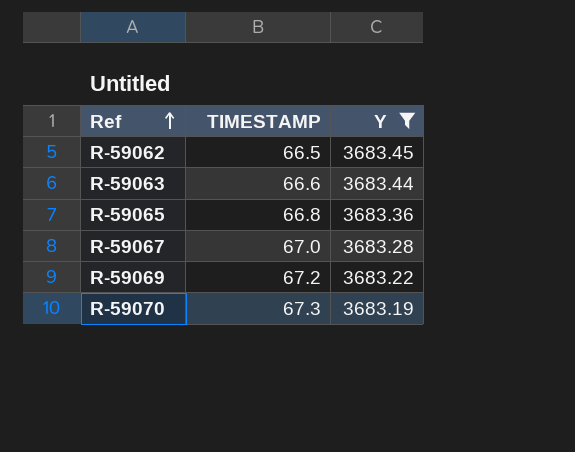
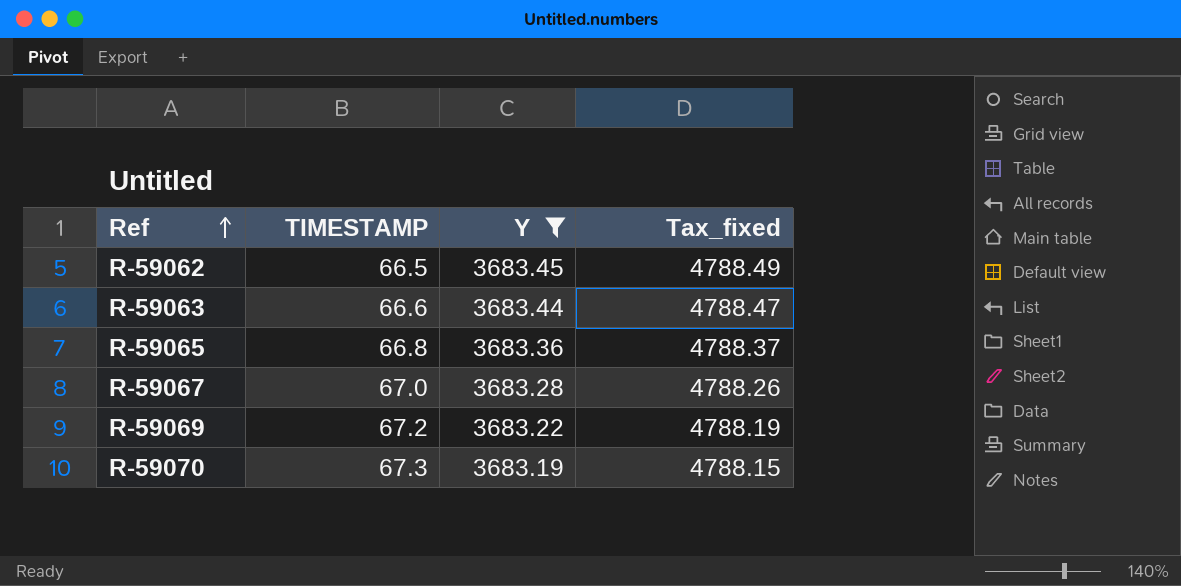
column Tax_fixed | formula: none -> [Y] * 1.3

